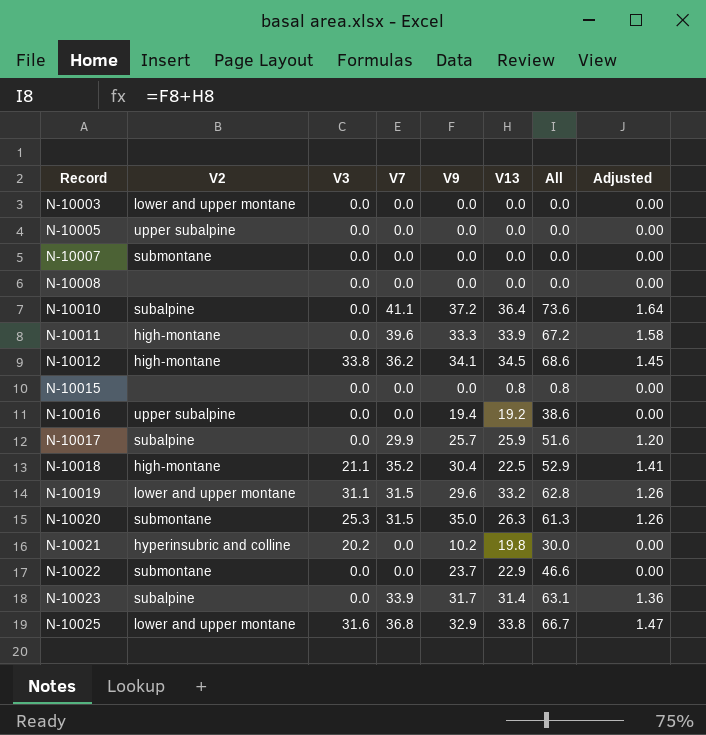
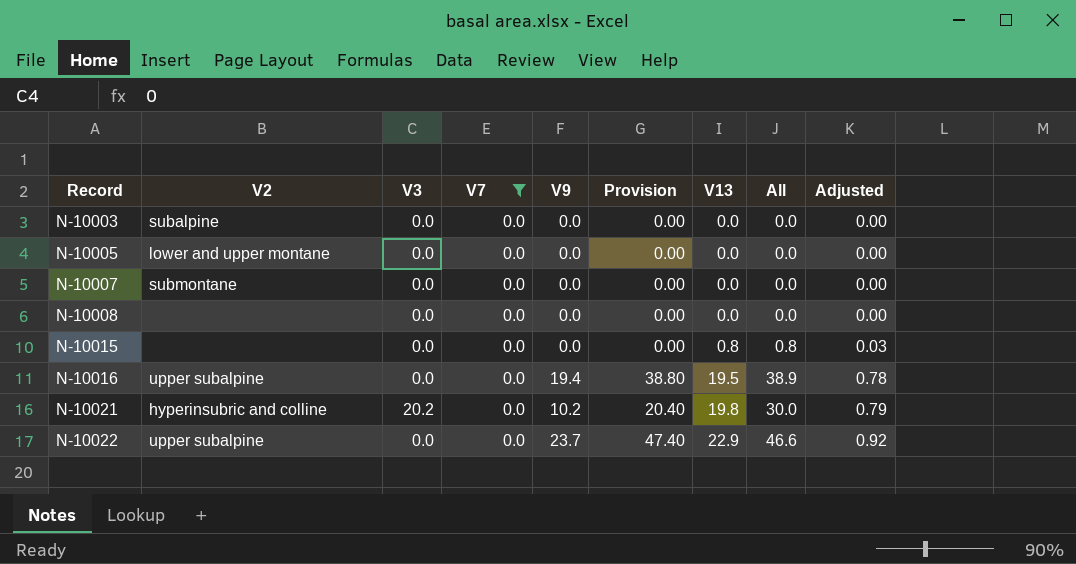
filter: none -> V7 = 0.0
column Provision | formula: none -> [V9] * 2
column Adjusted | formula: [V7] * 0.04 -> [V13] * 0.04
N-10003 | V2: lower and upper montane -> subalpine
N-10005 | V2: upper subalpine -> lower and upper montane
N-10016 | V13: 19.2 -> 19.5
N-10016 | All: 38.6 -> 38.9
N-10022 | V2: submontane -> upper subalpine

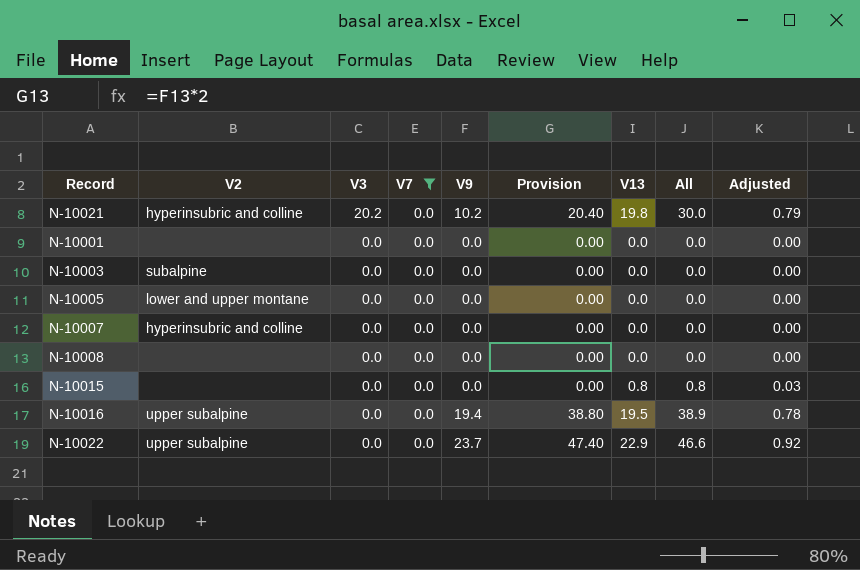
row order: Record ascending -> V3 descending
row N-10001: none -> none | 0.0 | 0.0 | 0.0 | 0.00 | 0.0 | 0.0 | 0.00
N-10007 | V2: submontane -> hyperinsubric and colline

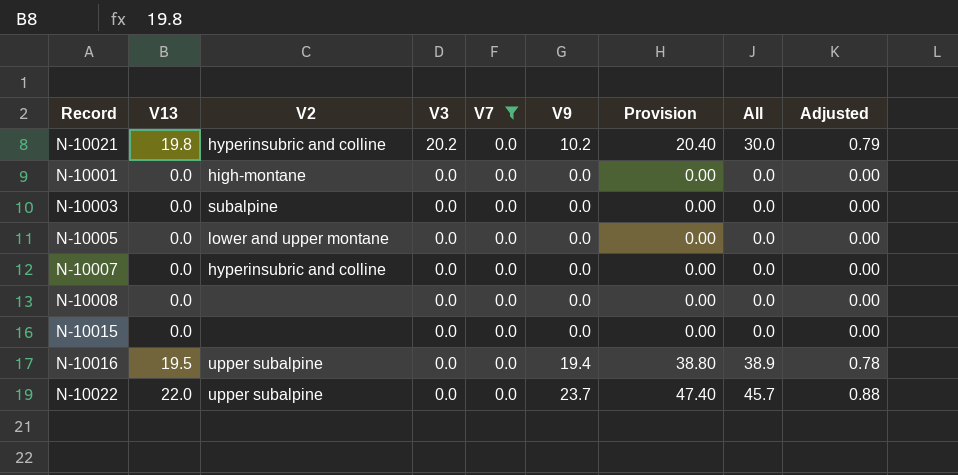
column V13 | position: 7 -> 2
N-10001 | V2: none -> high-montane
N-10015 | V13: 0.8 -> 0.0
N-10015 | All: 0.8 -> 0.0
N-10015 | Adjusted: 0.03 -> 0.00
N-10022 | V13: 22.9 -> 22.0
N-10022 | All: 46.6 -> 45.7
N-10022 | Adjusted: 0.92 -> 0.88

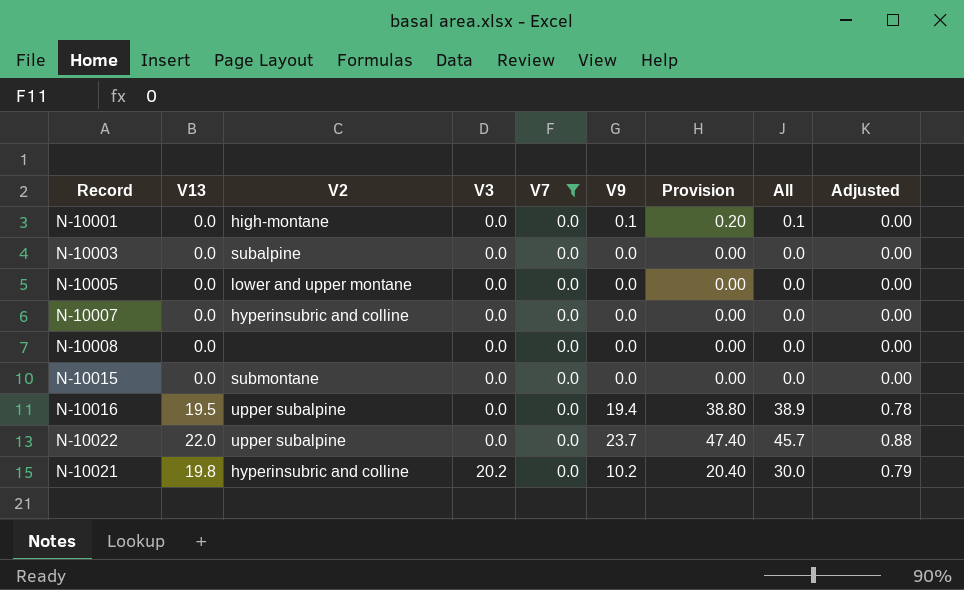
row order: V3 descending -> V3 ascending
N-10001 | V9: 0.0 -> 0.1
N-10001 | Provision: 0.00 -> 0.20
N-10001 | All: 0.0 -> 0.1
N-10015 | V2: none -> submontane

